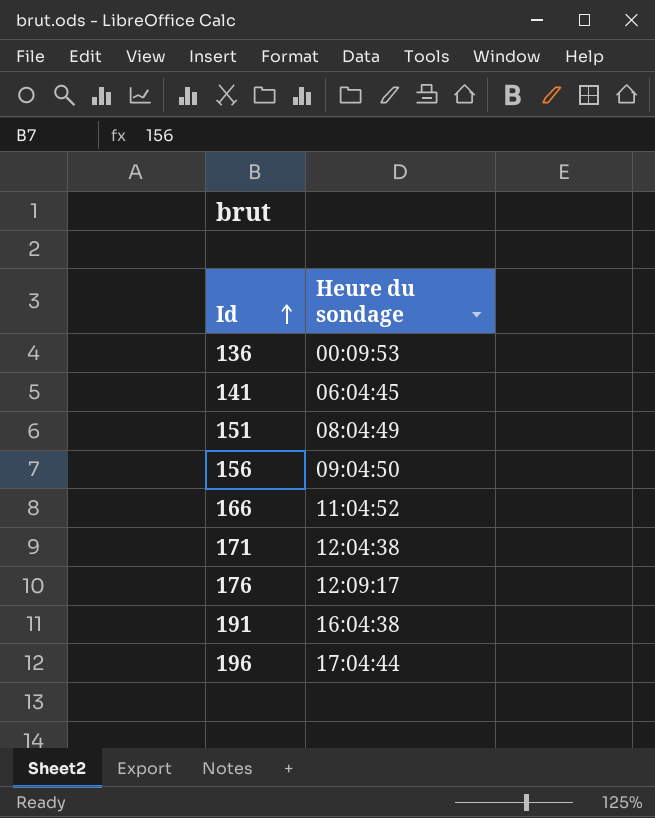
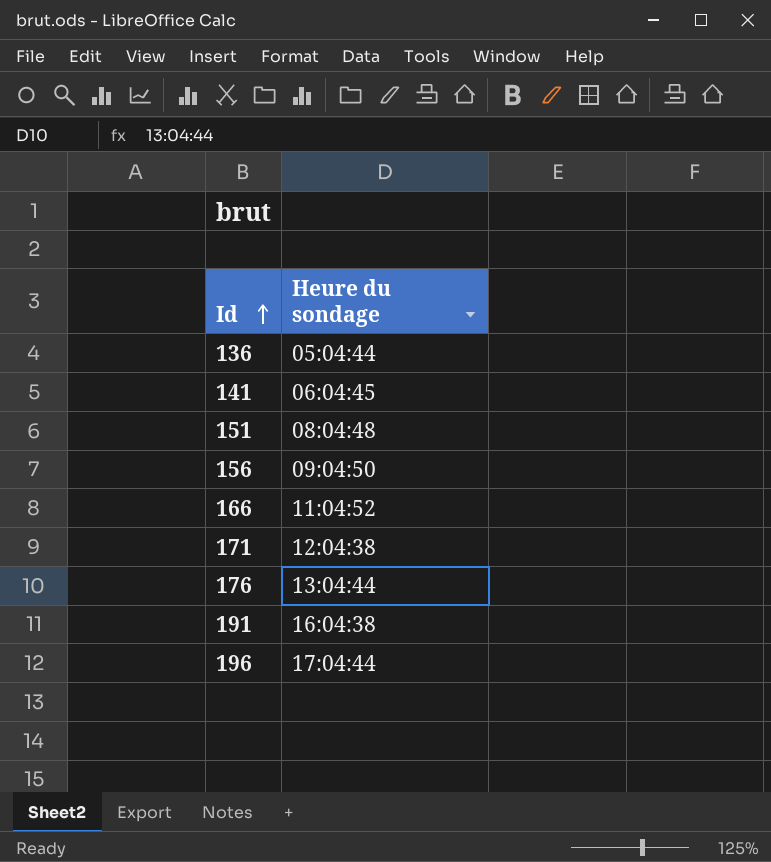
136 | Heure du sondage: 00:09:53 -> 05:04:44
151 | Heure du sondage: 08:04:49 -> 08:04:48
176 | Heure du sondage: 12:09:17 -> 13:04:44

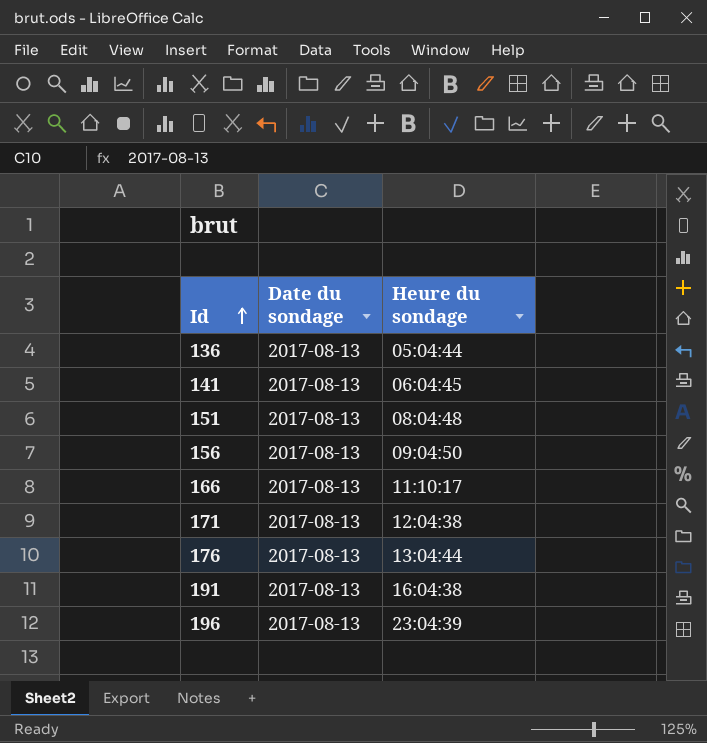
column Date du sondage | position: none -> 2
166 | Heure du sondage: 11:04:52 -> 11:10:17
196 | Heure du sondage: 17:04:44 -> 23:04:39

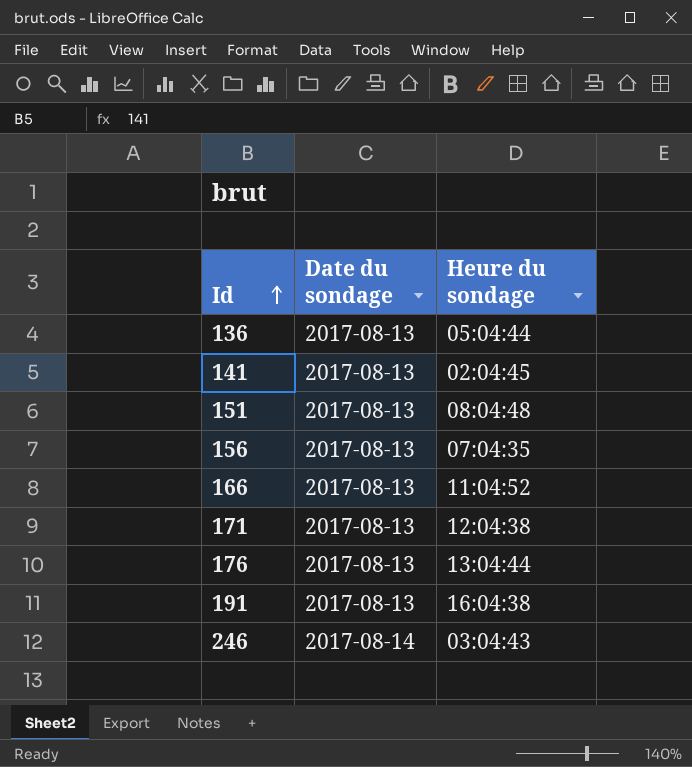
row 196: 2017-08-13 | 23:04:39 -> none
141 | Heure du sondage: 06:04:45 -> 02:04:45
156 | Heure du sondage: 09:04:50 -> 07:04:35
166 | Heure du sondage: 11:10:17 -> 11:04:52
row 246: none -> 2017-08-14 | 03:04:43

